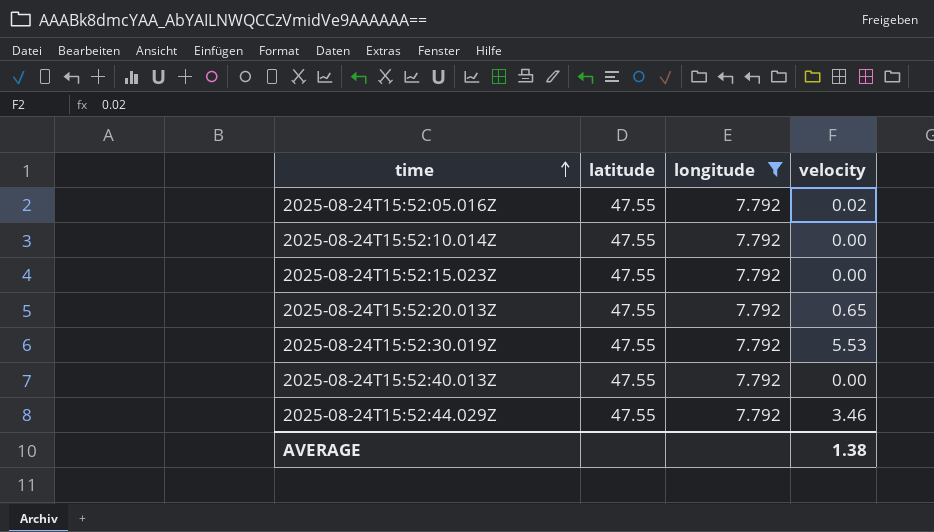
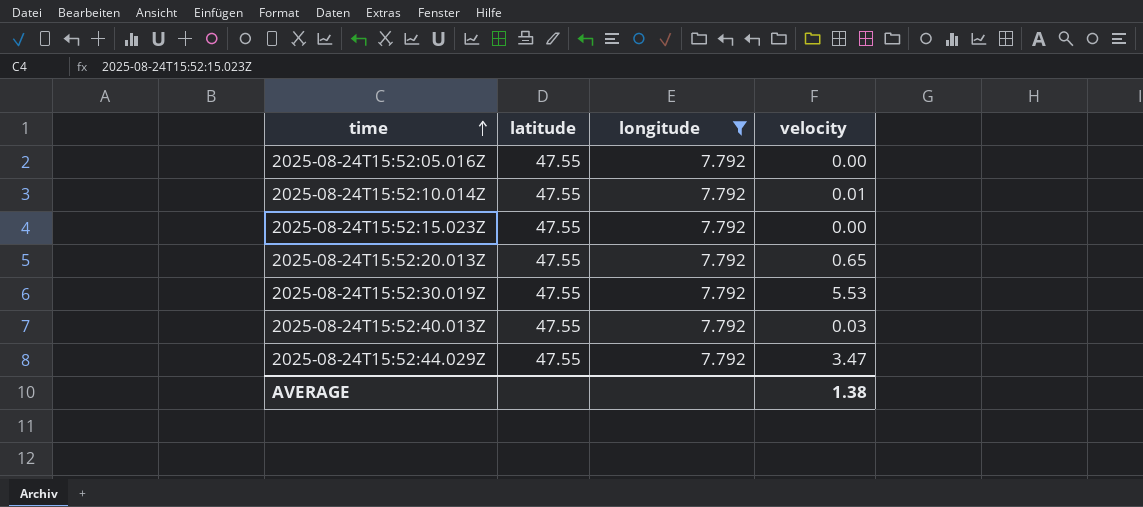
2025-08-24T15:52:05.016Z | velocity: 0.02 -> 0.00
2025-08-24T15:52:10.014Z | velocity: 0.00 -> 0.01
2025-08-24T15:52:40.013Z | velocity: 0.00 -> 0.03
2025-08-24T15:52:44.029Z | velocity: 3.46 -> 3.47

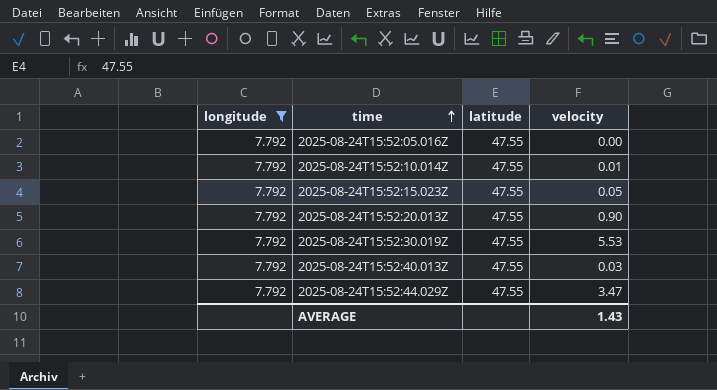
column longitude | position: 3 -> 1
2025-08-24T15:52:15.023Z | velocity: 0.00 -> 0.05
2025-08-24T15:52:20.013Z | velocity: 0.65 -> 0.90
AVERAGE | velocity: 1.38 -> 1.43

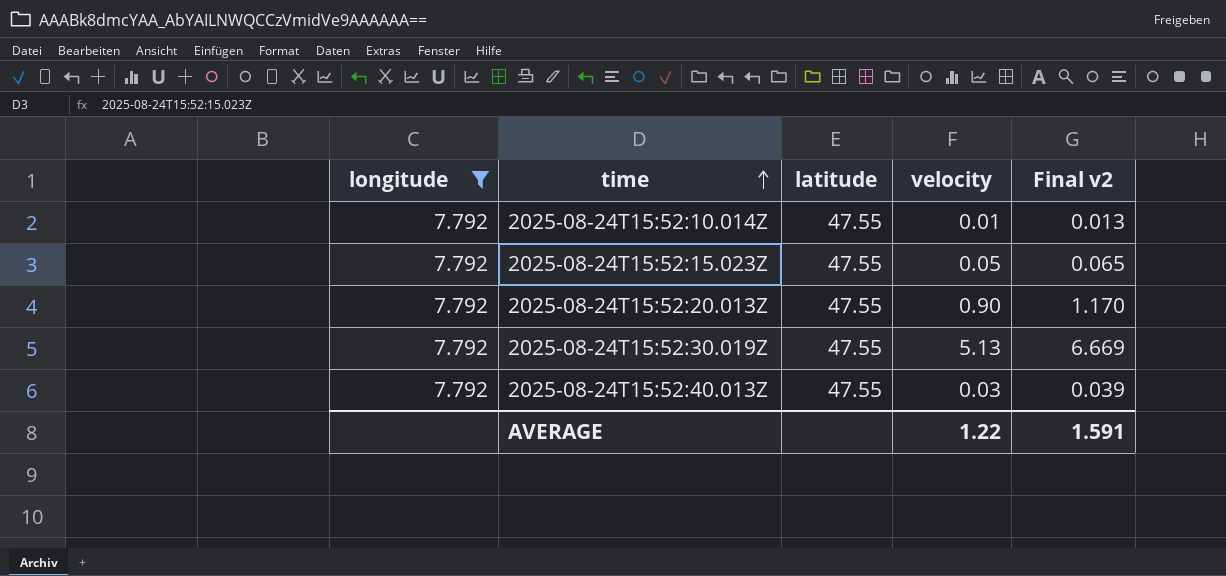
column Final v2 | formula: none -> [velocity] * 1.3
row 2025-08-24T15:52:05.016Z: 7.792 | 47.55 | 0.00 -> none
row 2025-08-24T15:52:44.029Z: 7.792 | 47.55 | 3.47 -> none
2025-08-24T15:52:30.019Z | velocity: 5.53 -> 5.13
AVERAGE | velocity: 1.43 -> 1.22

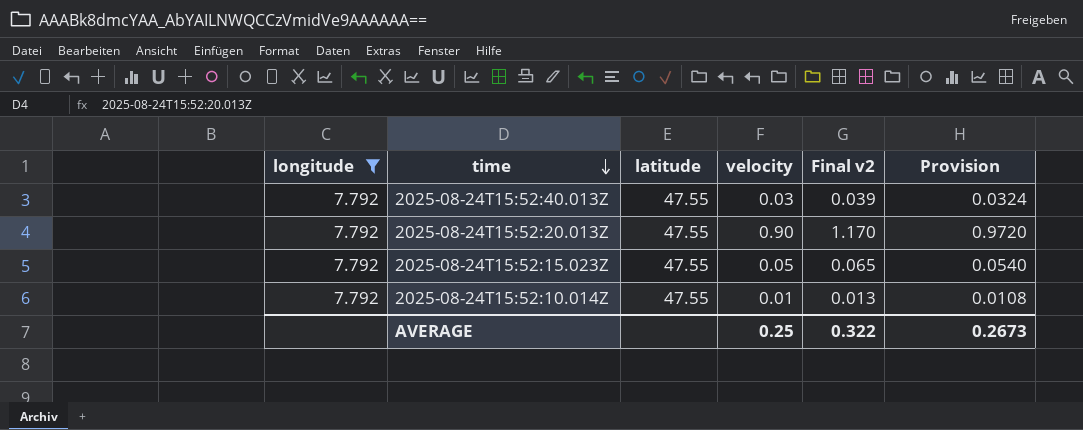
row order: time ascending -> time descending
column Provision | formula: none -> [velocity] * 1.08
row 2025-08-24T15:52:30.019Z: 7.792 | 47.55 | 5.13 | 6.669 -> none
AVERAGE | velocity: 1.22 -> 0.25
AVERAGE | Final v2: 1.591 -> 0.322

